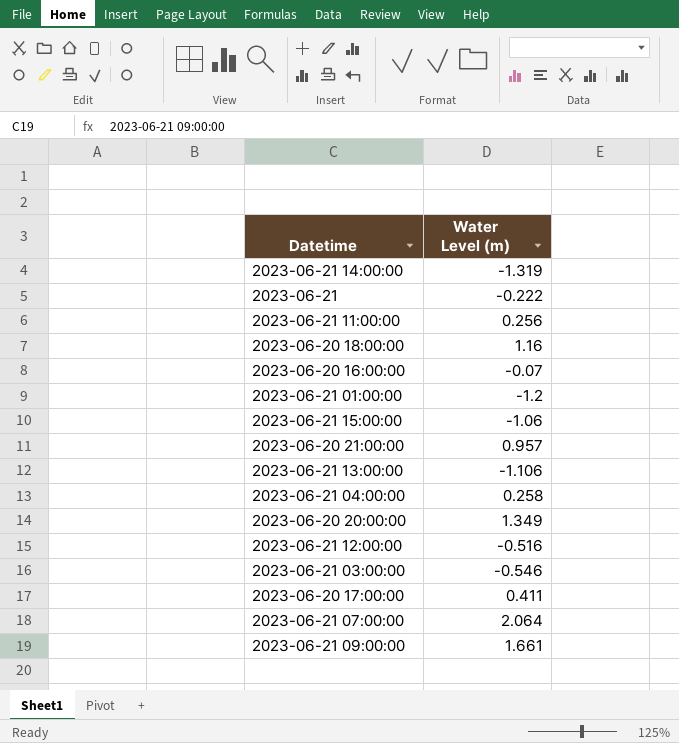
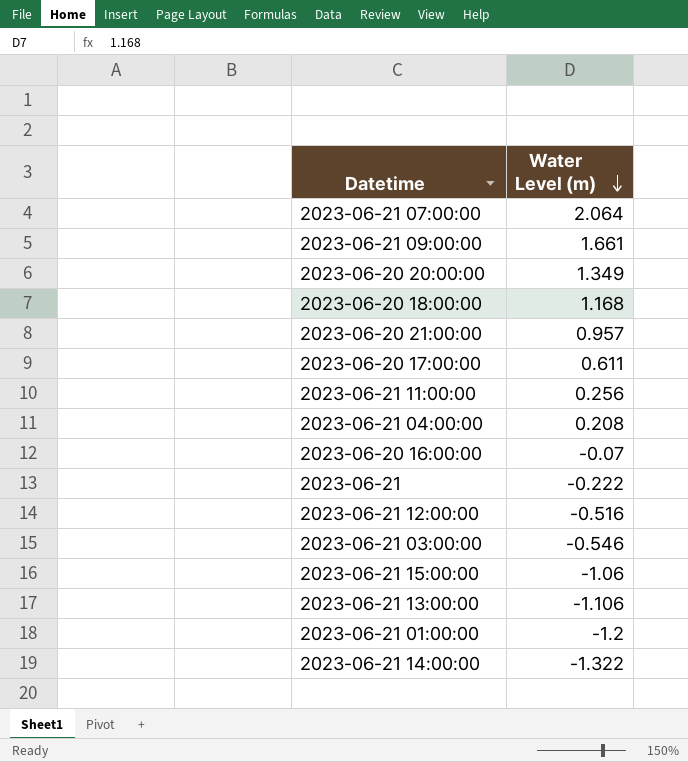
row order: none -> Water Level (m) descending
2023-06-20 18:00:00 | Water Level (m): 1.16 -> 1.168
2023-06-20 17:00:00 | Water Level (m): 0.411 -> 0.611
2023-06-21 04:00:00 | Water Level (m): 0.258 -> 0.208
2023-06-21 14:00:00 | Water Level (m): -1.319 -> -1.322

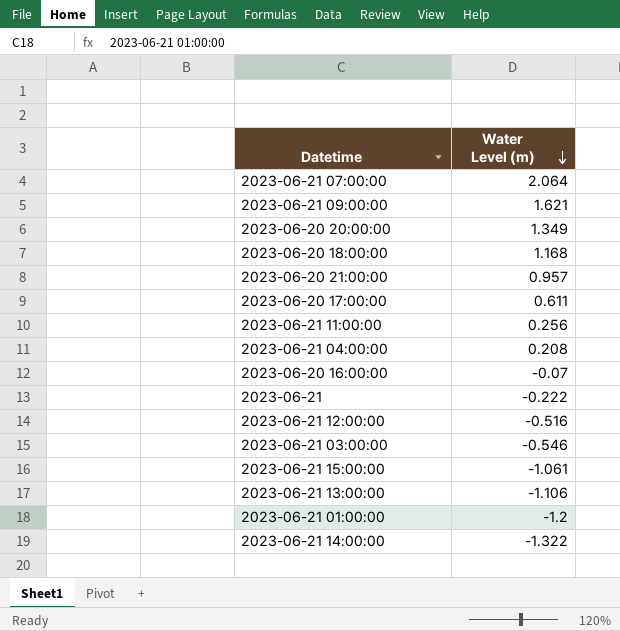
2023-06-21 09:00:00 | Water Level (m): 1.661 -> 1.621
2023-06-21 15:00:00 | Water Level (m): -1.06 -> -1.061

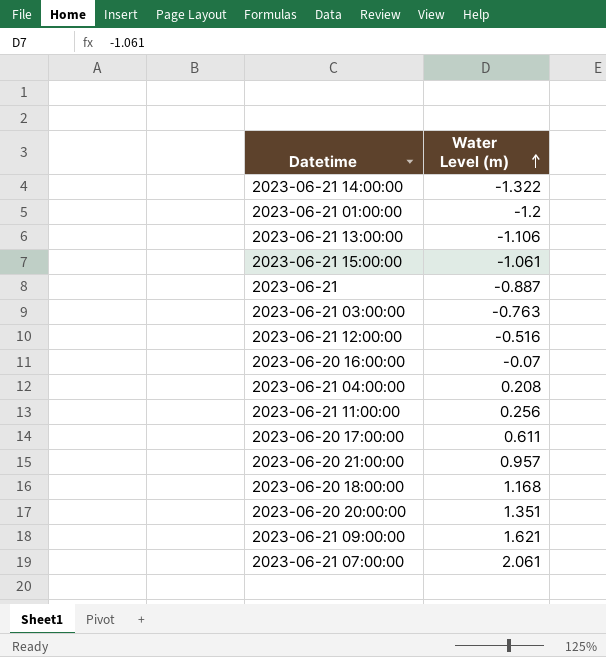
row order: Water Level (m) descending -> Water Level (m) ascending
2023-06-21 | Water Level (m): -0.222 -> -0.887
2023-06-21 03:00:00 | Water Level (m): -0.546 -> -0.763
2023-06-20 20:00:00 | Water Level (m): 1.349 -> 1.351
2023-06-21 07:00:00 | Water Level (m): 2.064 -> 2.061

